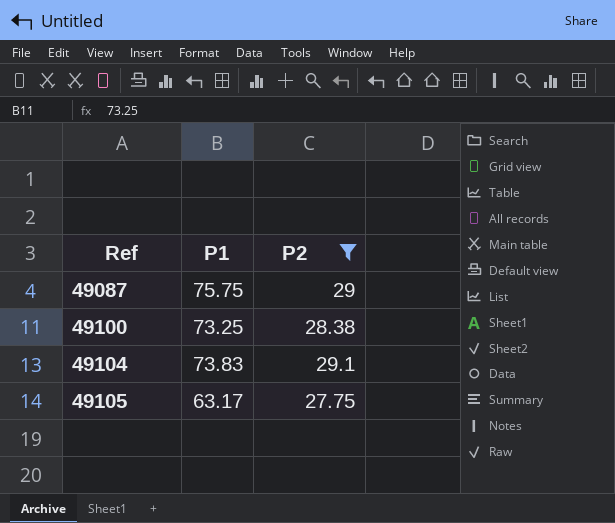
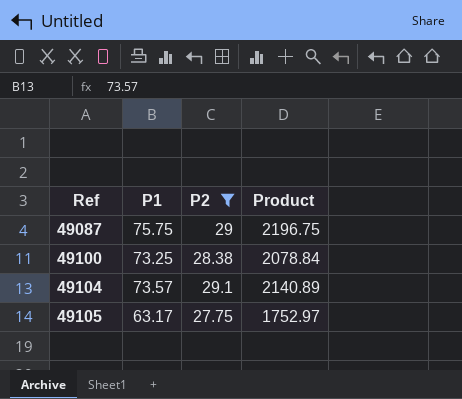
column Product | formula: none -> [P1] * [P2]
49104 | P1: 73.83 -> 73.57

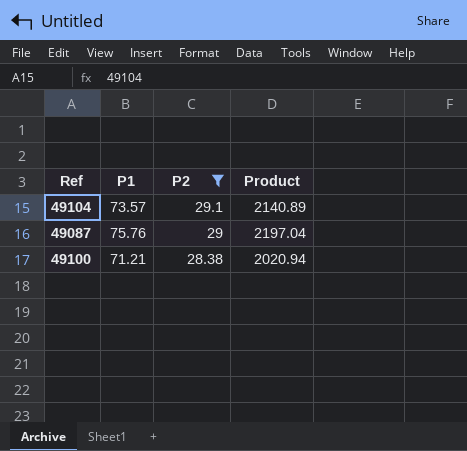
row order: Ref ascending -> P2 descending
row 49105: 63.17 | 27.75 | 1752.97 -> none
49087 | P1: 75.75 -> 75.76
49087 | Product: 2196.75 -> 2197.04
49100 | P1: 73.25 -> 71.21
49100 | Product: 2078.84 -> 2020.94

